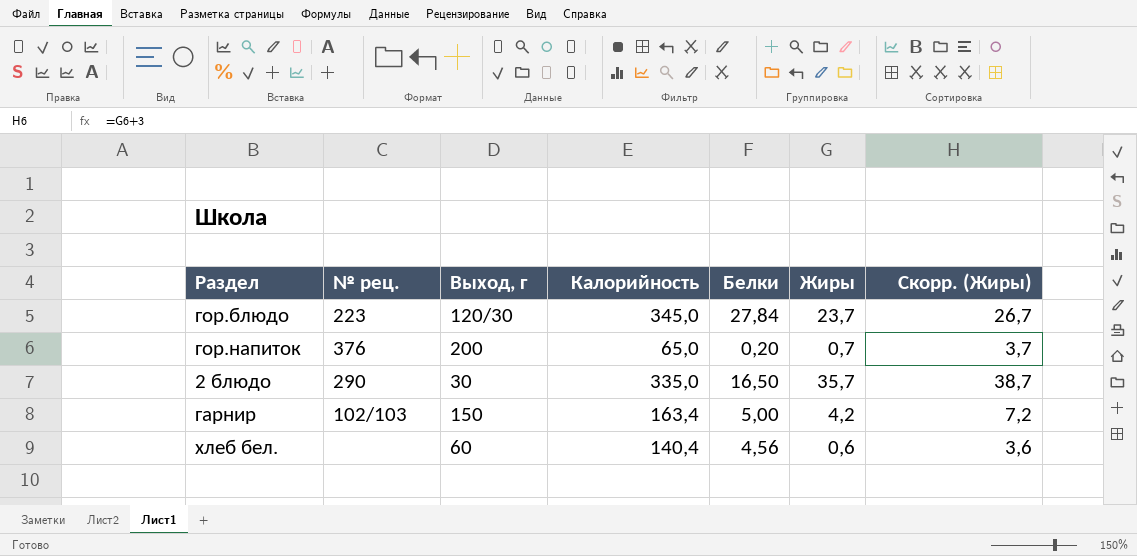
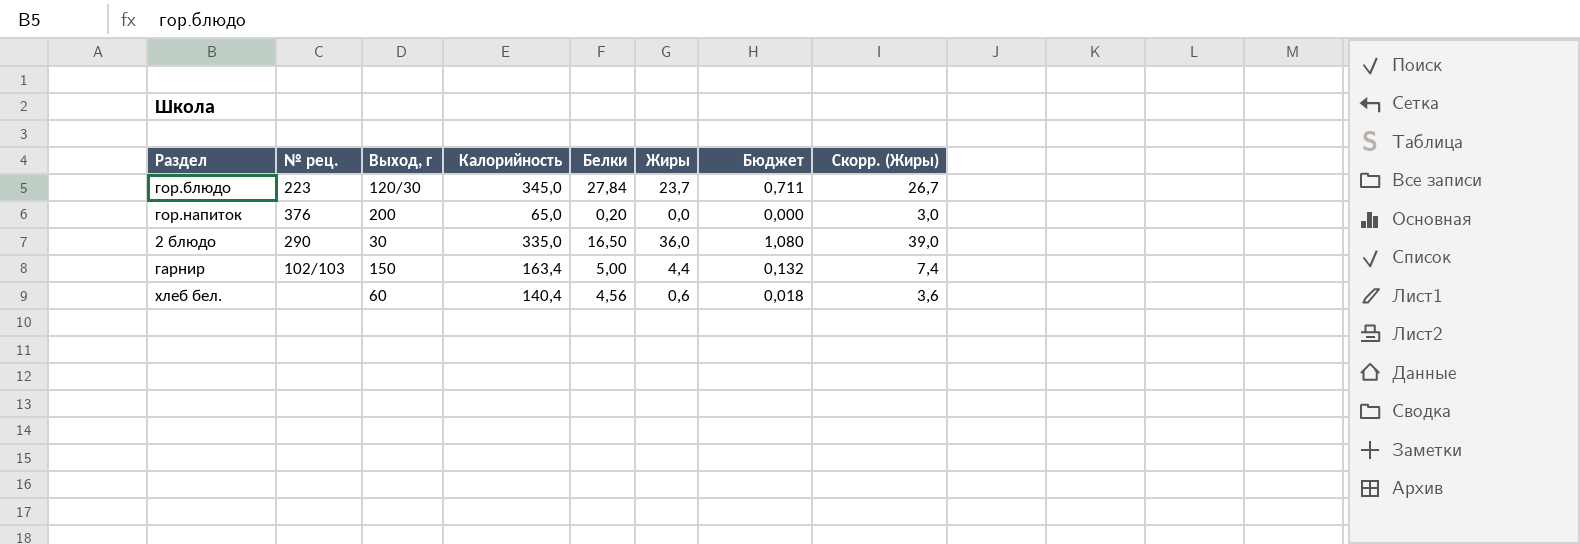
column Бюджет | formula: none -> [Жиры] * 0,03
гор.напиток | Жиры: 0,7 -> 0,0
гор.напиток | Скорр. (Жиры): 3,7 -> 3,0
2 блюдо | Жиры: 35,7 -> 36,0
2 блюдо | Скорр. (Жиры): 38,7 -> 39,0
гарнир | Жиры: 4,2 -> 4,4
гарнир | Скорр. (Жиры): 7,2 -> 7,4

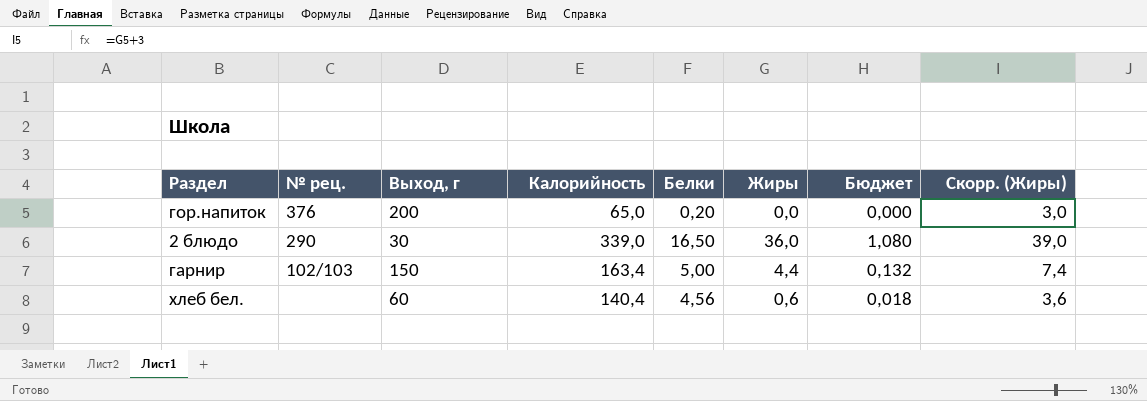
row гор.блюдо: 223 | 120/30 | 345,0 | 27,84 | 23,7 | 0,711 | 26,7 -> none
2 блюдо | Калорийность: 335,0 -> 339,0

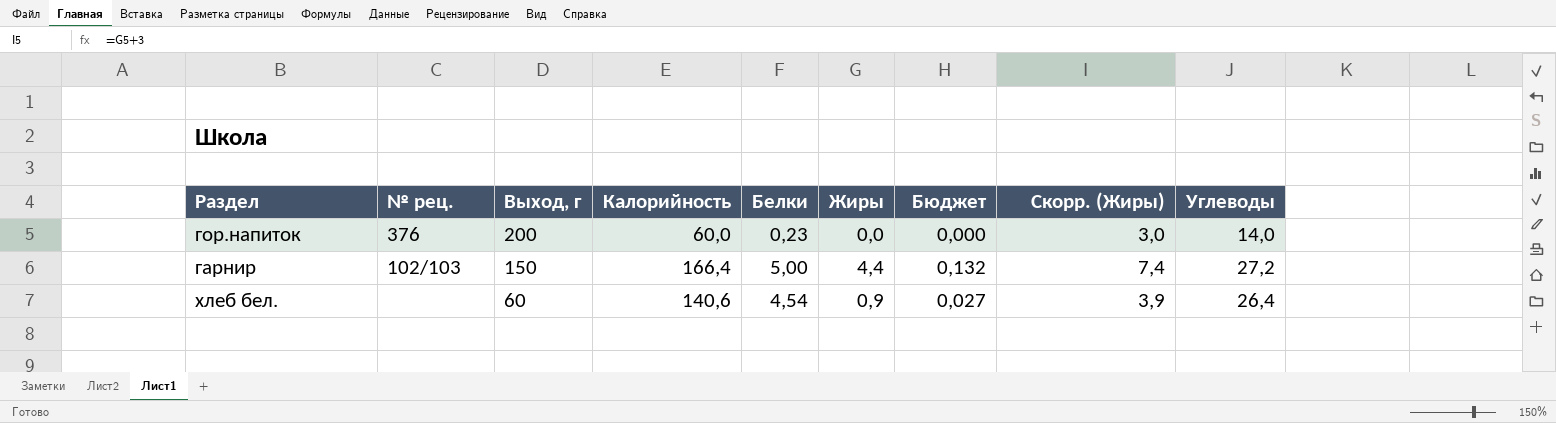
column Углеводы | position: none -> 9
row 2 блюдо: 290 | 30 | 339,0 | 16,50 | 36,0 | 1,080 | 39,0 -> none
гор.напиток | Калорийность: 65,0 -> 60,0
гор.напиток | Белки: 0,20 -> 0,23
гарнир | Калорийность: 163,4 -> 166,4
хлеб бел. | Калорийность: 140,4 -> 140,6
хлеб бел. | Белки: 4,56 -> 4,54
хлеб бел. | Жиры: 0,6 -> 0,9
хлеб бел. | Бюджет: 0,018 -> 0,027
хлеб бел. | Скорр. (Жиры): 3,6 -> 3,9

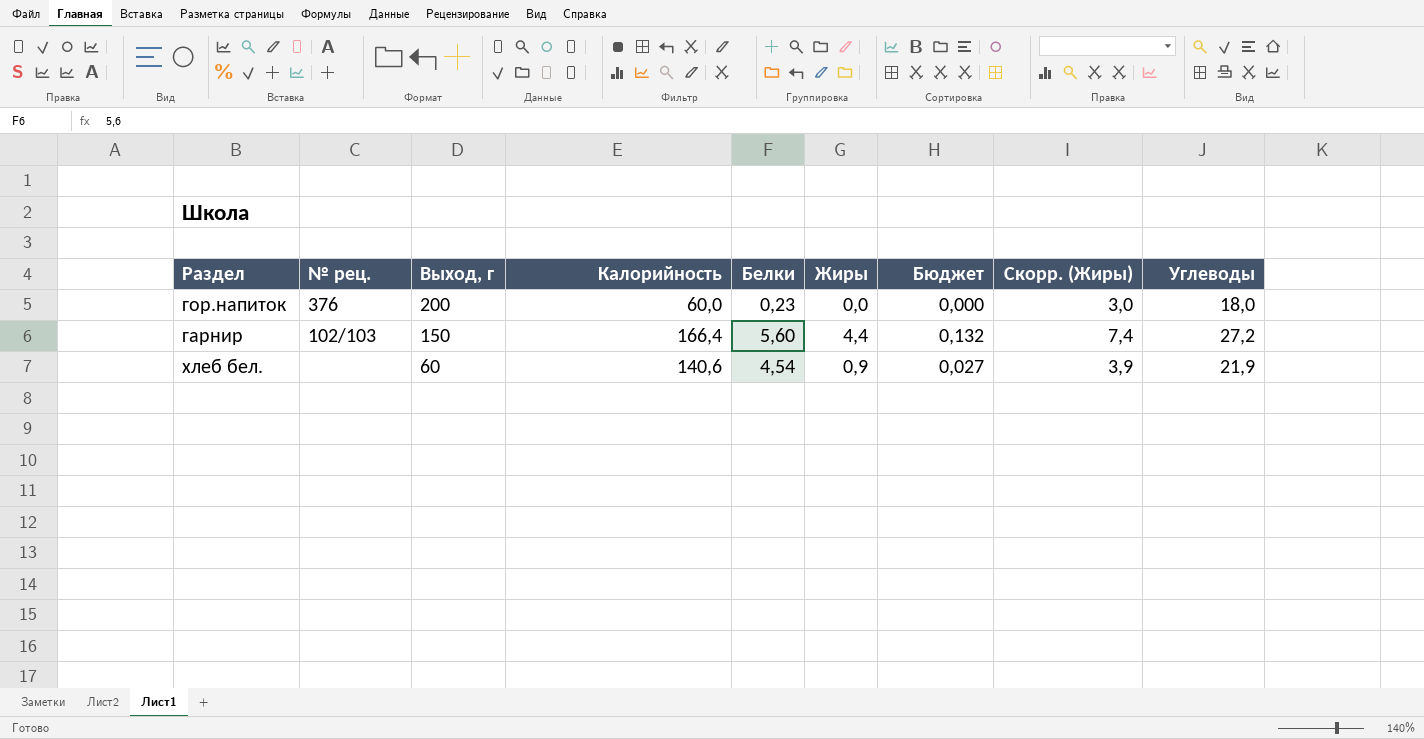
гор.напиток | Углеводы: 14,0 -> 18,0
гарнир | Белки: 5,00 -> 5,60
хлеб бел. | Углеводы: 26,4 -> 21,9

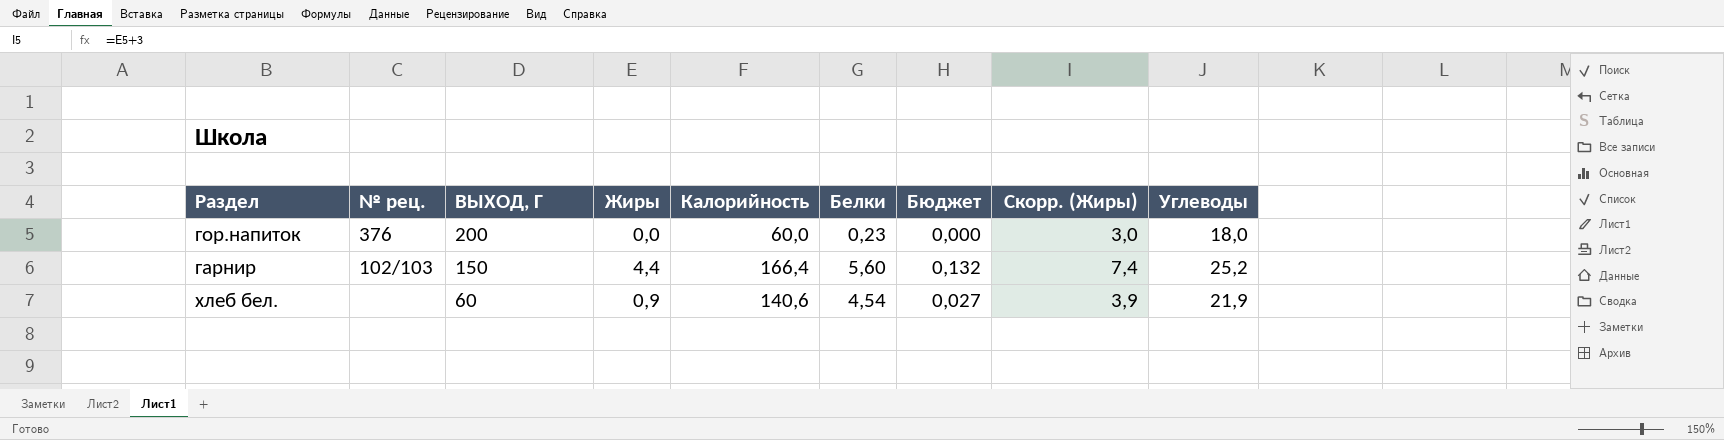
column name: Выход, г -> ВЫХОД, Г
column Жиры | position: 6 -> 4
гарнир | Углеводы: 27,2 -> 25,2

